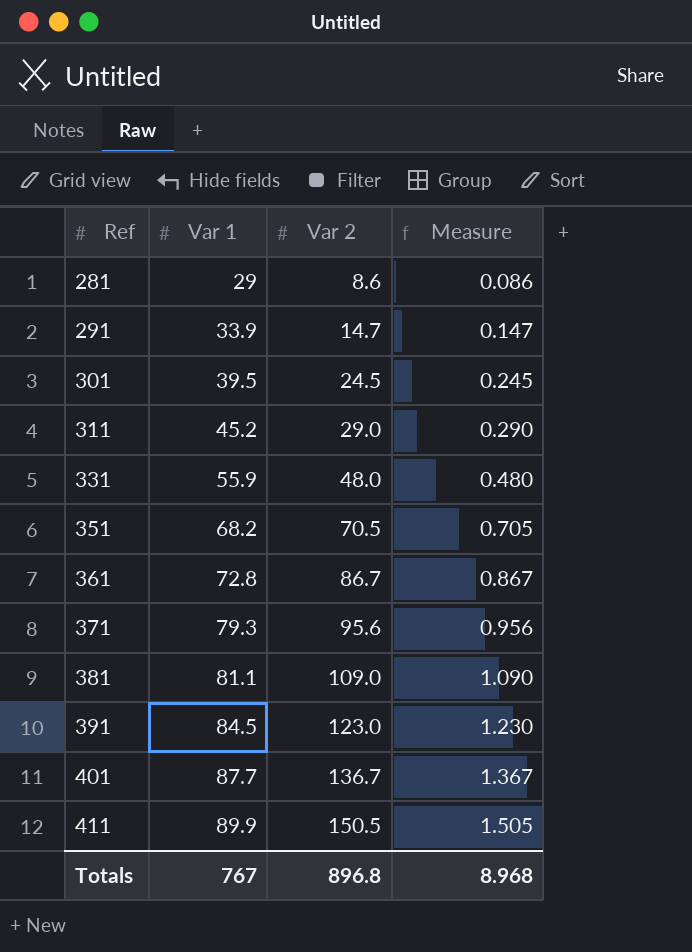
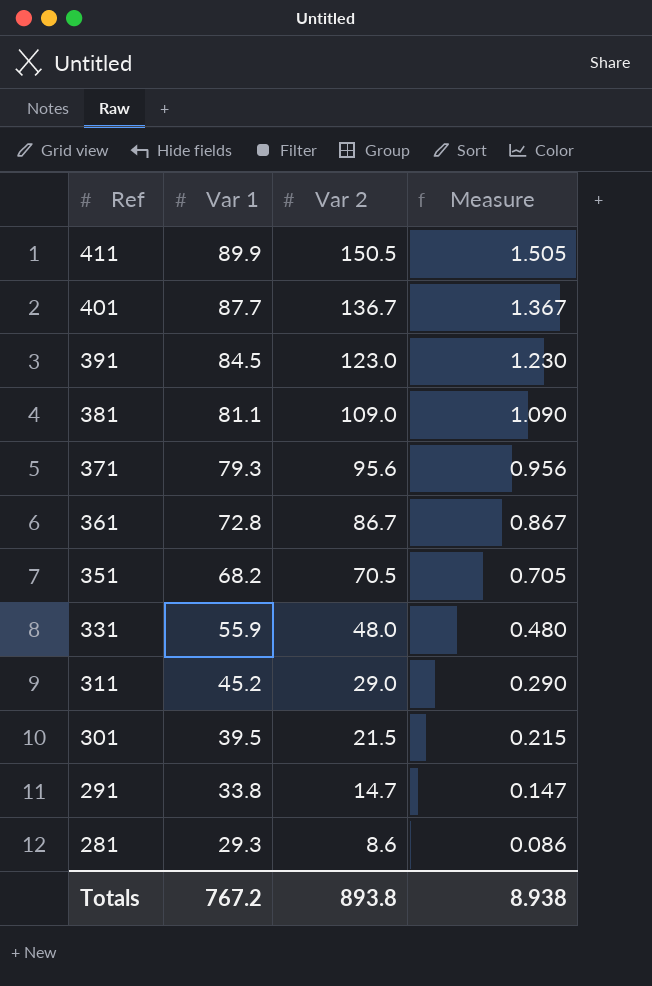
row order: Ref ascending -> Ref descending
301 | Var 2: 24.5 -> 21.5
301 | Measure: 0.245 -> 0.215
291 | Var 1: 33.9 -> 33.8
281 | Var 1: 29 -> 29.3
Totals | Var 1: 767 -> 767.2
Totals | Var 2: 896.8 -> 893.8
Totals | Measure: 8.968 -> 8.938

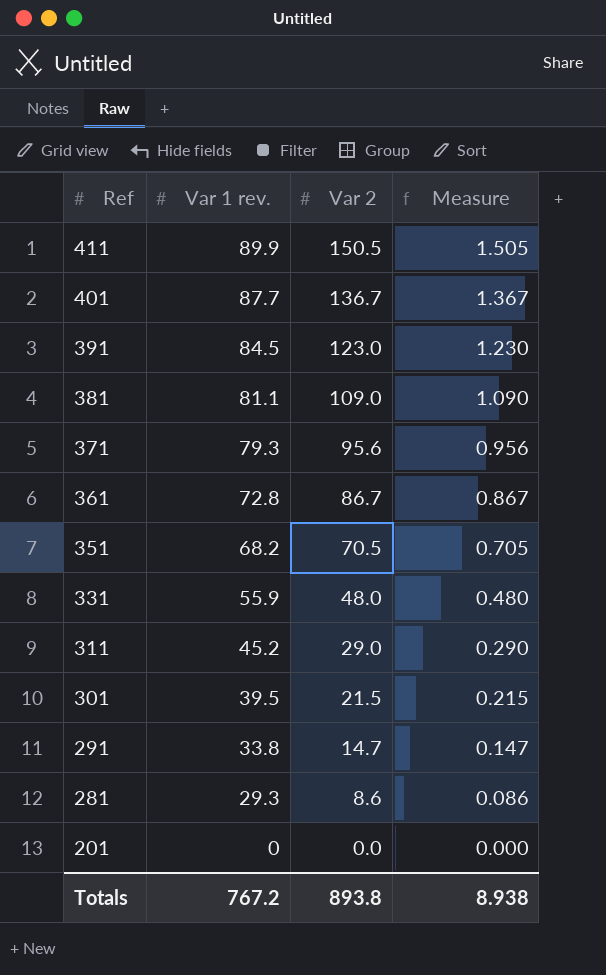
column name: Var 1 -> Var 1 rev.
row 201: none -> 0 | 0.0 | 0.000

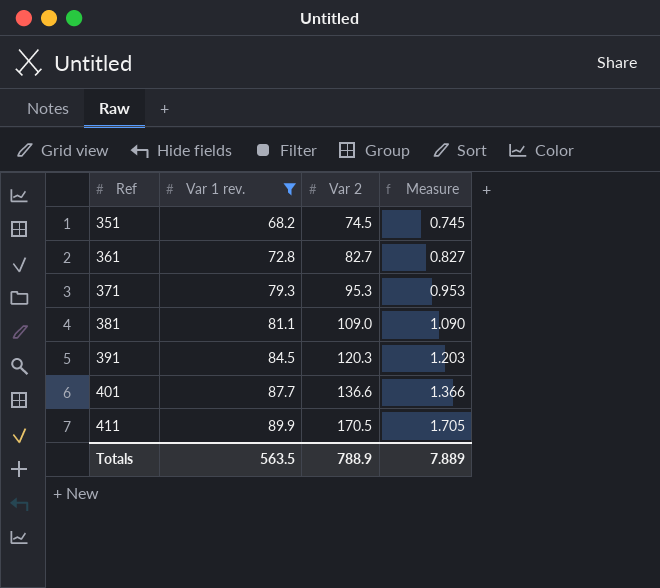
filter: none -> Var 1 rev. >= 68.2
row order: Ref descending -> Ref ascending
351 | Var 2: 70.5 -> 74.5
351 | Measure: 0.705 -> 0.745
361 | Var 2: 86.7 -> 82.7
361 | Measure: 0.867 -> 0.827
371 | Var 2: 95.6 -> 95.3
371 | Measure: 0.956 -> 0.953
391 | Var 2: 123.0 -> 120.3
391 | Measure: 1.230 -> 1.203
401 | Var 2: 136.7 -> 136.6
401 | Measure: 1.367 -> 1.366
411 | Var 2: 150.5 -> 170.5
411 | Measure: 1.505 -> 1.705
Totals | Var 1 rev.: 767.2 -> 563.5
Totals | Var 2: 893.8 -> 788.9
Totals | Measure: 8.938 -> 7.889

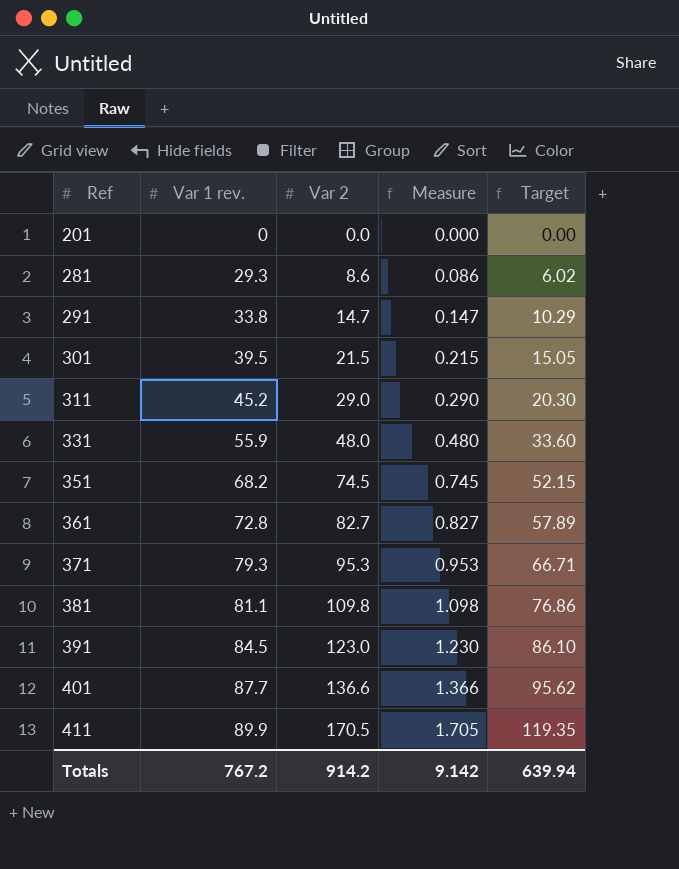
filter: Var 1 rev. >= 68.2 -> none
column Target | formula: none -> [Var 2] * 0.7
381 | Var 2: 109.0 -> 109.8
381 | Measure: 1.090 -> 1.098
391 | Var 2: 120.3 -> 123.0
391 | Measure: 1.203 -> 1.230
Totals | Var 1 rev.: 563.5 -> 767.2
Totals | Var 2: 788.9 -> 914.2
Totals | Measure: 7.889 -> 9.142

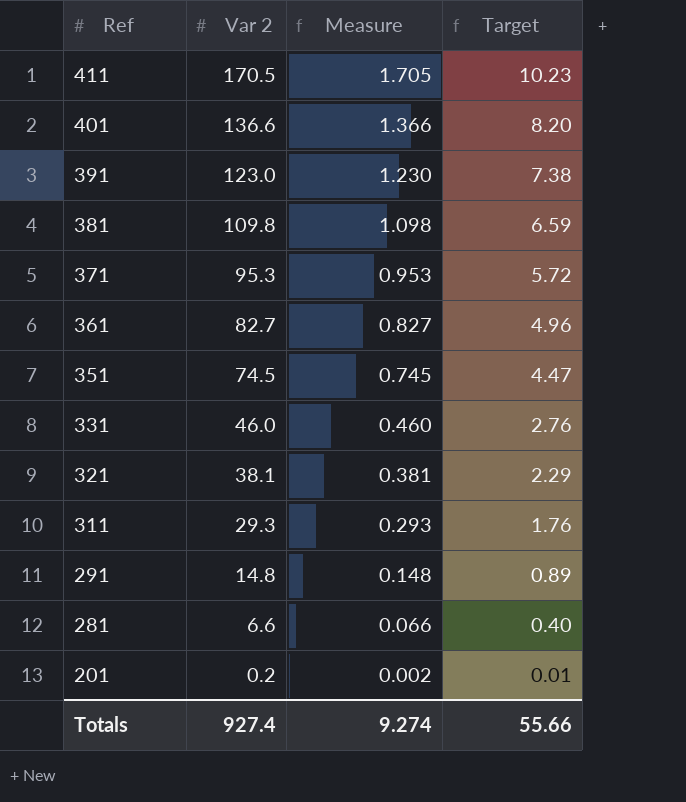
row order: Ref ascending -> Ref descending
column Var 1 rev. | position: 2 -> none
column Target | formula: [Var 2] * 0.7 -> [Var 2] * 0.06
row 301: 39.5 | 21.5 | 0.215 | 15.05 -> none
331 | Var 2: 48.0 -> 46.0
331 | Measure: 0.480 -> 0.460
row 321: none -> 38.1 | 0.381 | 2.29
311 | Var 2: 29.0 -> 29.3
311 | Measure: 0.290 -> 0.293
291 | Var 2: 14.7 -> 14.8
291 | Measure: 0.147 -> 0.148
281 | Var 2: 8.6 -> 6.6
281 | Measure: 0.086 -> 0.066
201 | Var 2: 0.0 -> 0.2
201 | Measure: 0.000 -> 0.002
Totals | Var 2: 914.2 -> 927.4
Totals | Measure: 9.142 -> 9.274
Totals | Target: 639.94 -> 55.66

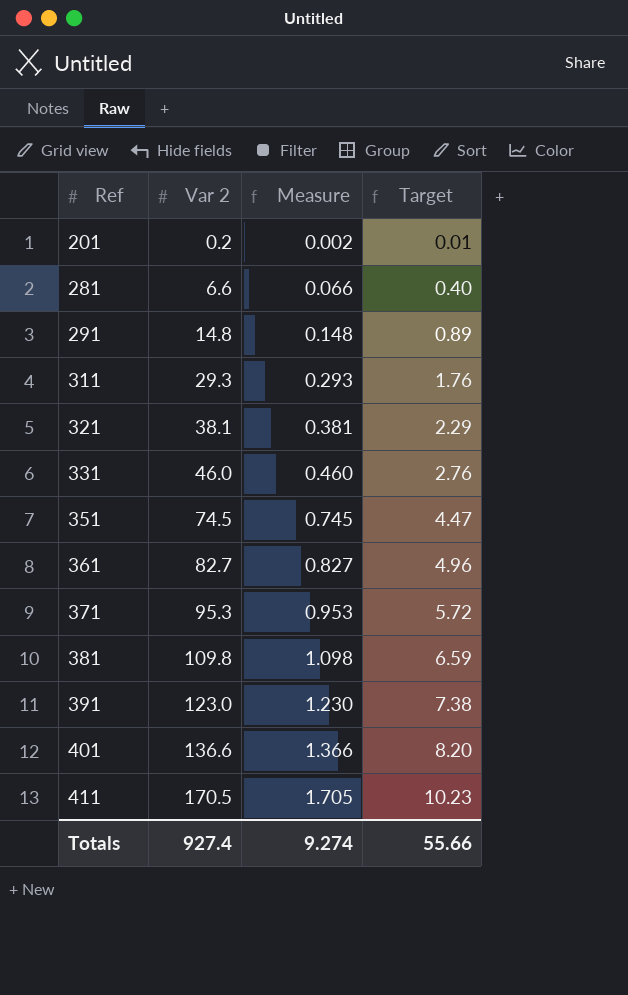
row order: Ref descending -> Ref ascending

